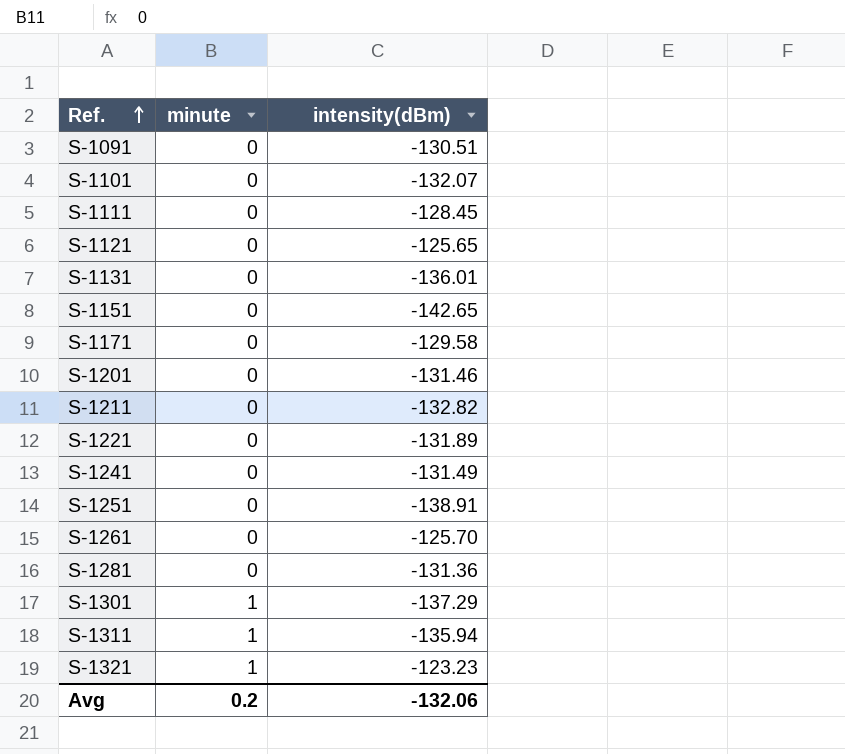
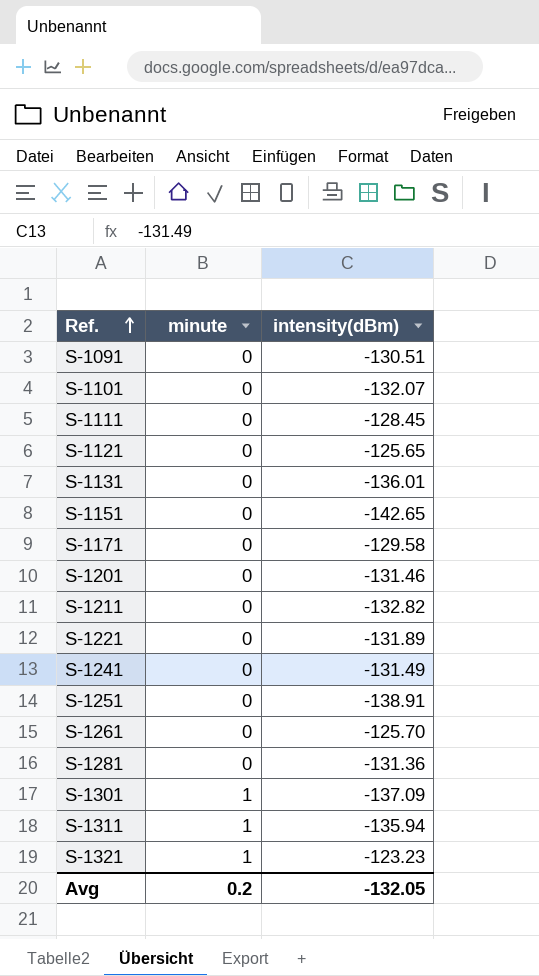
S-1301 | intensity(dBm): -137.29 -> -137.09
Avg | intensity(dBm): -132.06 -> -132.05

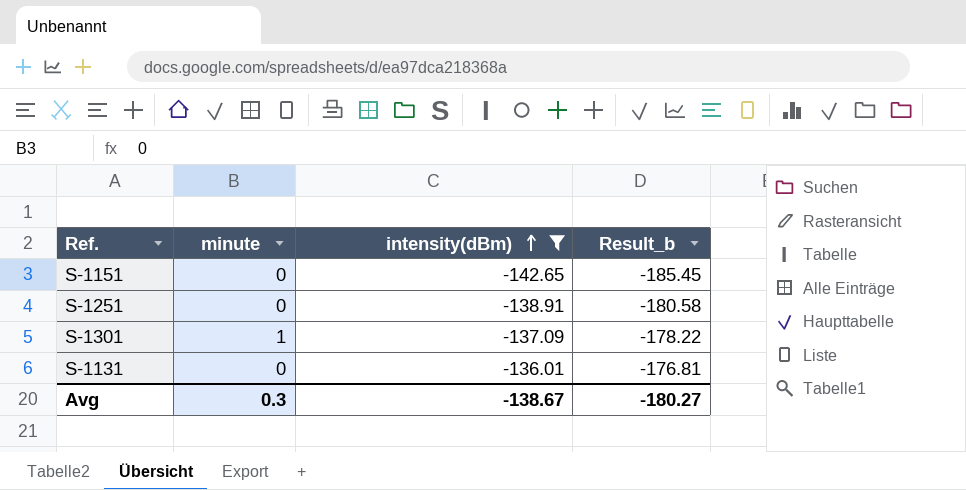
filter: none -> intensity(dBm) <= -136.01
row order: Ref. ascending -> intensity(dBm) ascending
column Result_b | formula: none -> [intensity(dBm)] * 1.3
Avg | minute: 0.2 -> 0.3
Avg | intensity(dBm): -132.05 -> -138.67

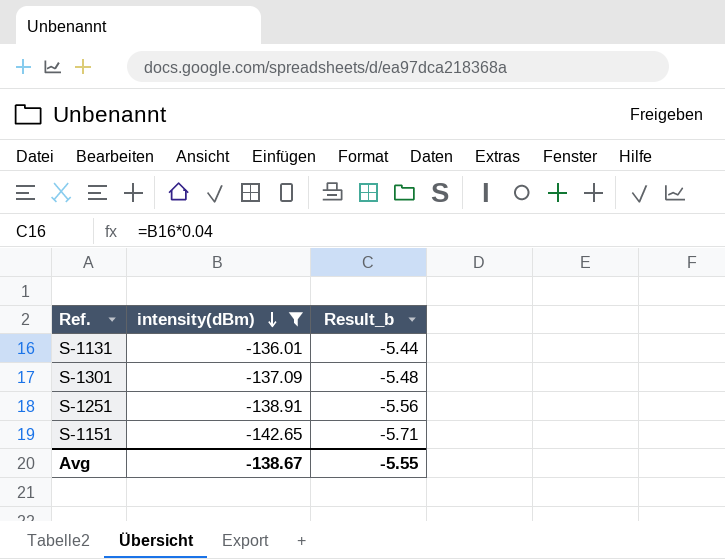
row order: intensity(dBm) ascending -> intensity(dBm) descending
column minute | position: 2 -> none
column Result_b | formula: [intensity(dBm)] * 1.3 -> [intensity(dBm)] * 0.04
Avg | Result_b: -180.27 -> -5.55

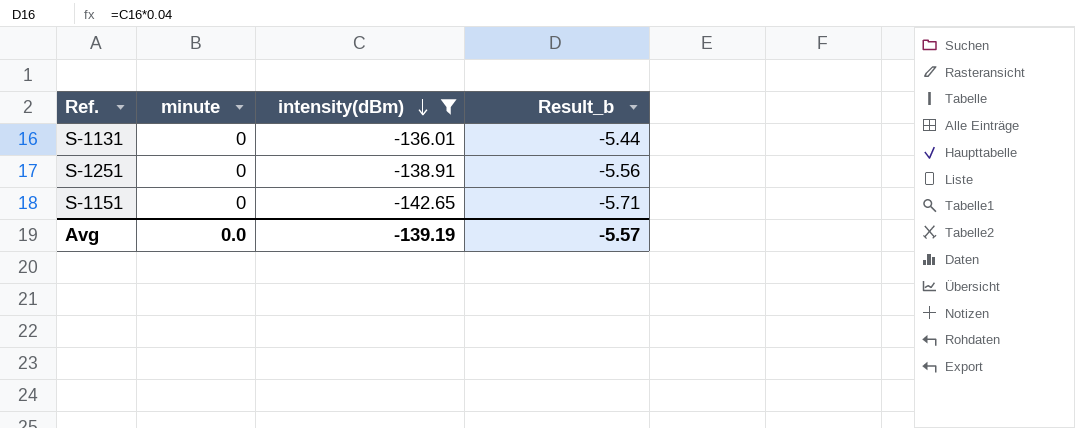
column minute | position: none -> 2
row S-1301: -137.09 | -5.48 -> none
Avg | intensity(dBm): -138.67 -> -139.19
Avg | Result_b: -5.55 -> -5.57

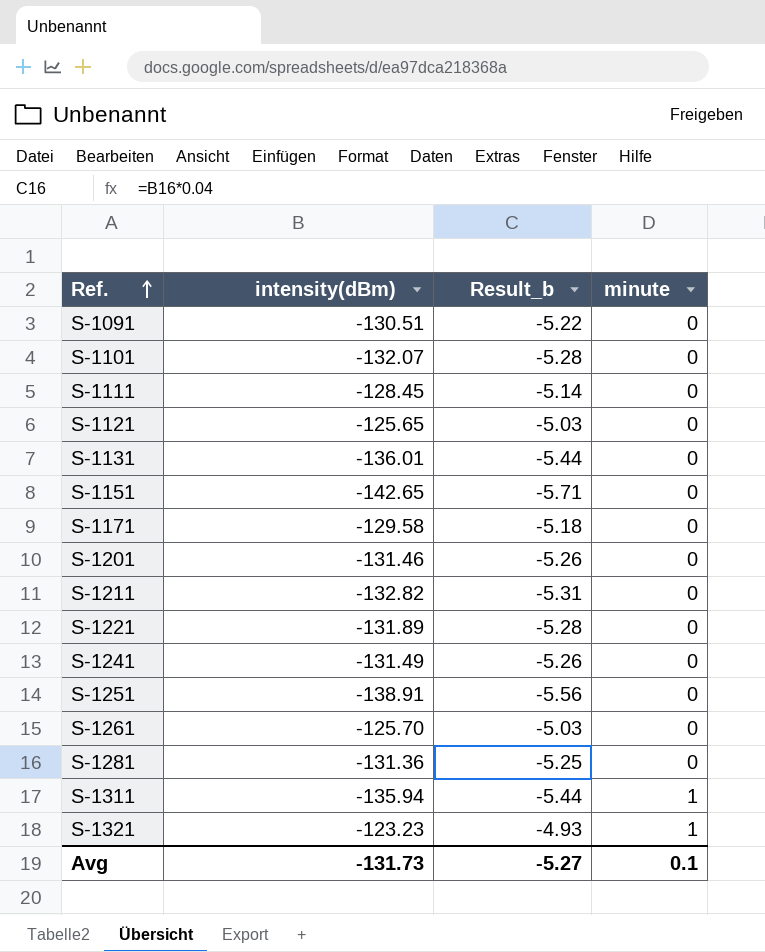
filter: intensity(dBm) <= -136.01 -> none
row order: intensity(dBm) descending -> Ref. ascending
column minute | position: 2 -> 4
Avg | intensity(dBm): -139.19 -> -131.73
Avg | Result_b: -5.57 -> -5.27
Avg | minute: 0.0 -> 0.1

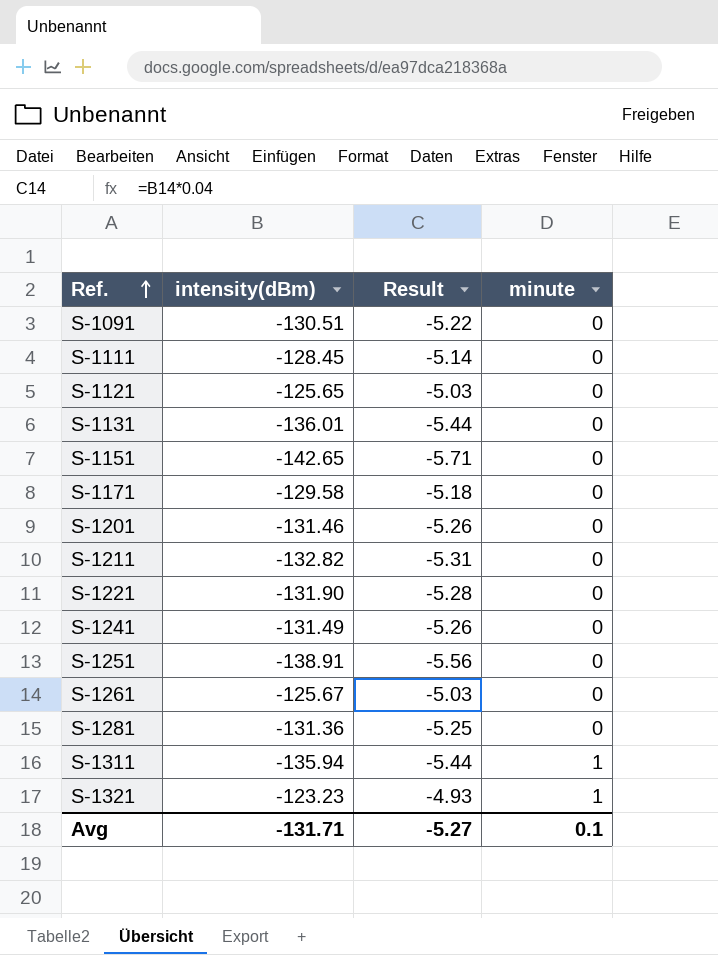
column name: Result_b -> Result
row S-1101: -132.07 | -5.28 | 0 -> none
S-1221 | intensity(dBm): -131.89 -> -131.90
S-1261 | intensity(dBm): -125.70 -> -125.67
Avg | intensity(dBm): -131.73 -> -131.71

